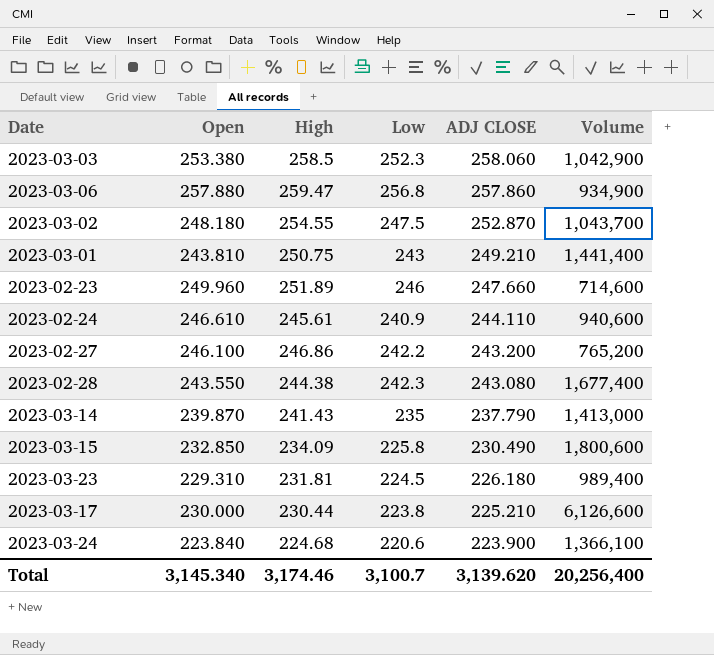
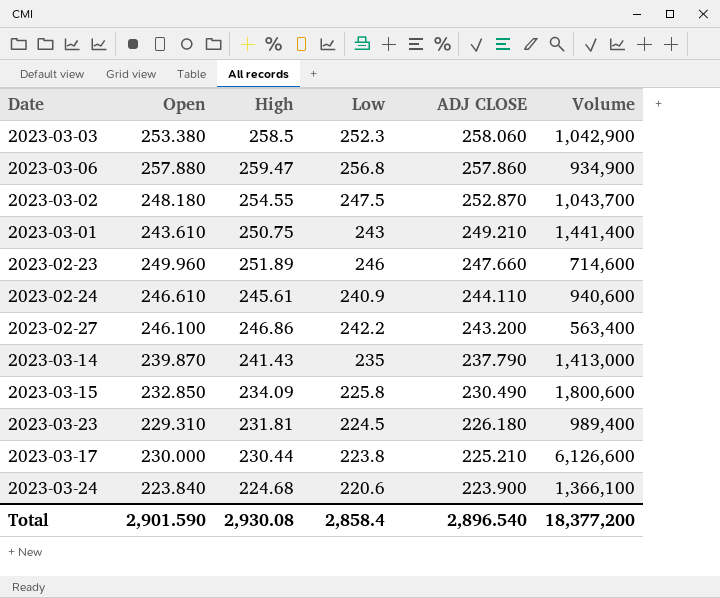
row 2023-02-28: 243.550 | 244.38 | 242.3 | 243.080 | 1,677,400 -> none
2023-03-01 | Open: 243.810 -> 243.610
2023-02-27 | Volume: 765,200 -> 563,400
Total | Open: 3,145.340 -> 2,901.590
Total | High: 3,174.46 -> 2,930.08
Total | Low: 3,100.7 -> 2,858.4
Total | ADJ CLOSE: 3,139.620 -> 2,896.540
Total | Volume: 20,256,400 -> 18,377,200

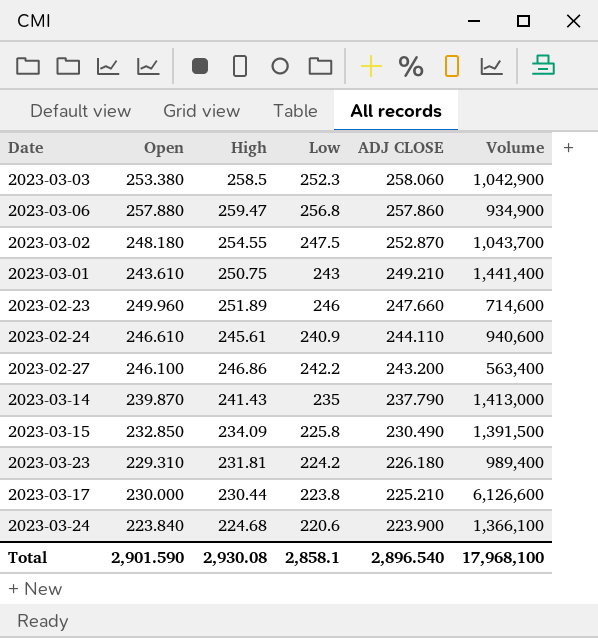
2023-03-15 | Volume: 1,800,600 -> 1,391,500
2023-03-23 | Low: 224.5 -> 224.2
Total | Low: 2,858.4 -> 2,858.1
Total | Volume: 18,377,200 -> 17,968,100

